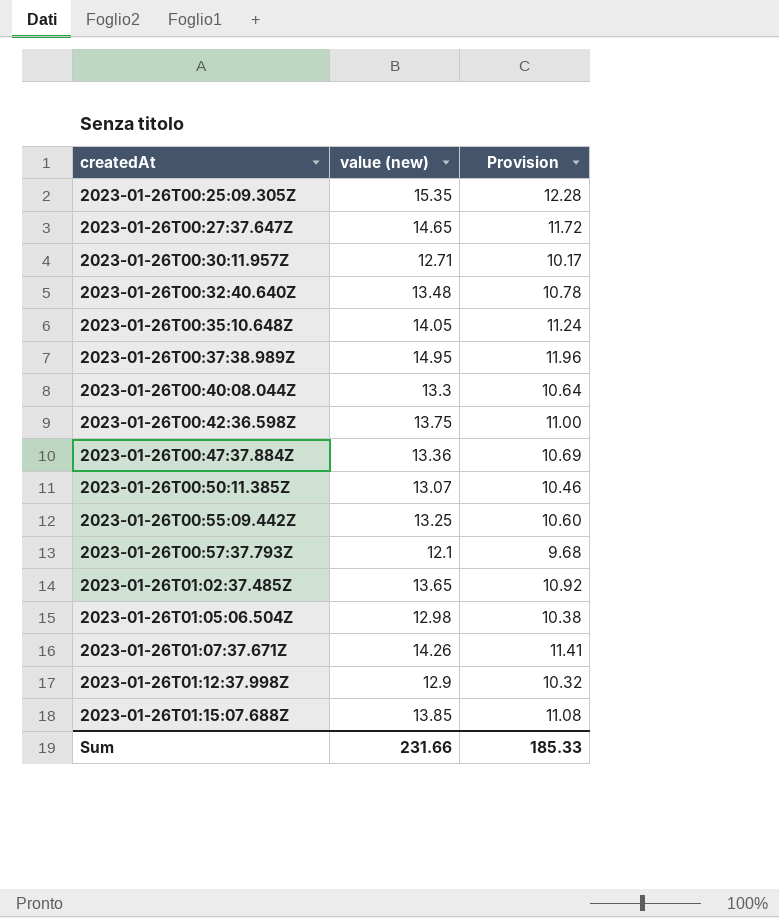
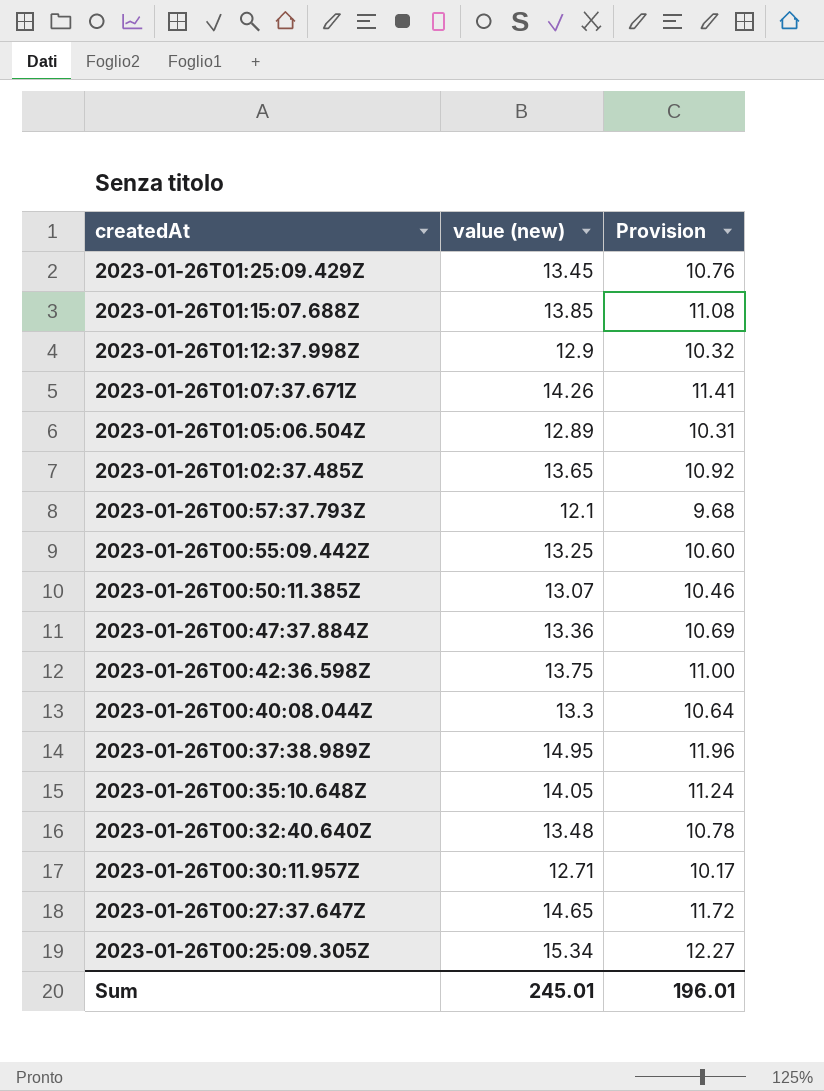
row order: createdAt ascending -> createdAt descending
row 2023-01-26T01:25:09.429Z: none -> 13.45 | 10.76
2023-01-26T01:05:06.504Z | value (new): 12.98 -> 12.89
2023-01-26T01:05:06.504Z | Provision: 10.38 -> 10.31
2023-01-26T00:25:09.305Z | value (new): 15.35 -> 15.34
2023-01-26T00:25:09.305Z | Provision: 12.28 -> 12.27
Sum | value (new): 231.66 -> 245.01
Sum | Provision: 185.33 -> 196.01

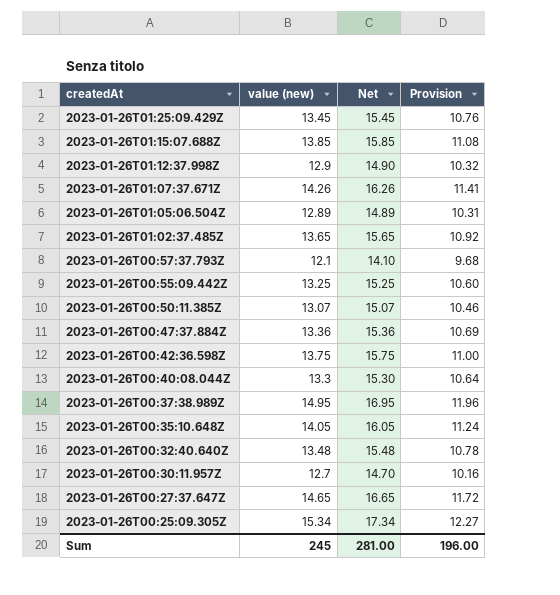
column Net | formula: none -> [value (new)] + 2
2023-01-26T00:30:11.957Z | value (new): 12.71 -> 12.7
2023-01-26T00:30:11.957Z | Provision: 10.17 -> 10.16
Sum | value (new): 245.01 -> 245
Sum | Provision: 196.01 -> 196.00

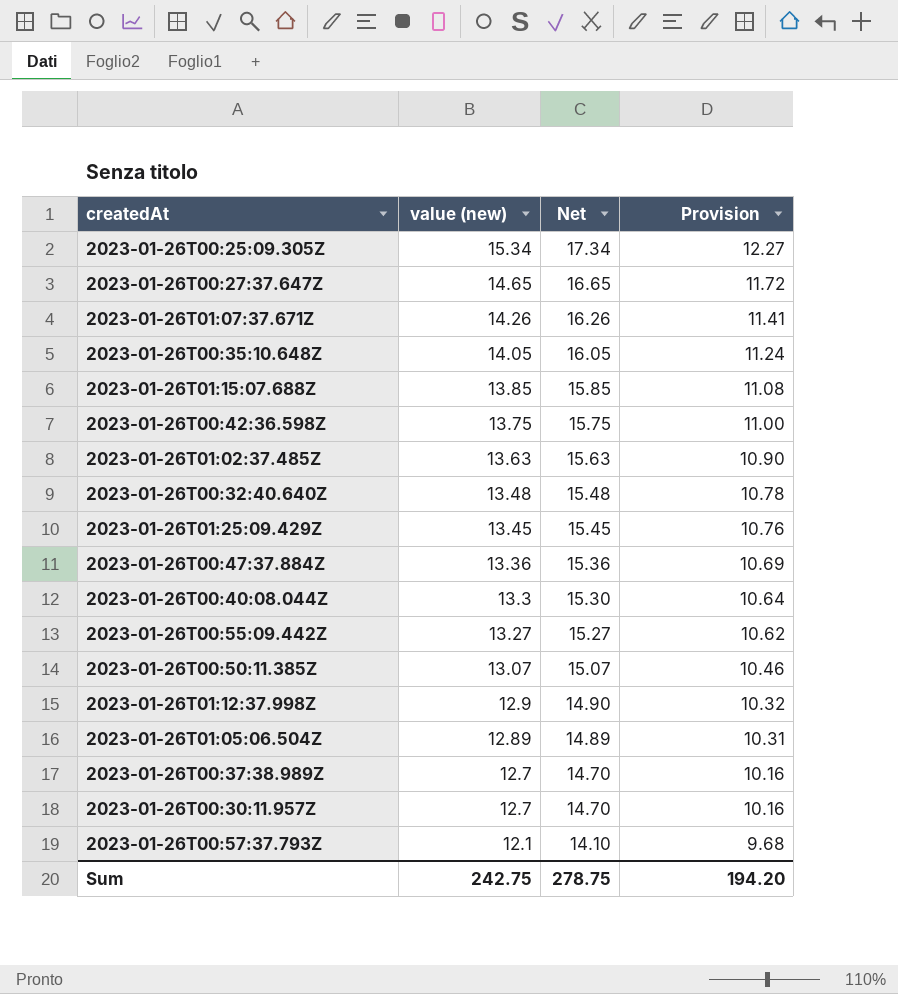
row order: createdAt descending -> value (new) descending
2023-01-26T01:02:37.485Z | value (new): 13.65 -> 13.63
2023-01-26T01:02:37.485Z | Net: 15.65 -> 15.63
2023-01-26T01:02:37.485Z | Provision: 10.92 -> 10.90
2023-01-26T00:55:09.442Z | value (new): 13.25 -> 13.27
2023-01-26T00:55:09.442Z | Net: 15.25 -> 15.27
2023-01-26T00:55:09.442Z | Provision: 10.60 -> 10.62
2023-01-26T00:37:38.989Z | value (new): 14.95 -> 12.7
2023-01-26T00:37:38.989Z | Net: 16.95 -> 14.70
2023-01-26T00:37:38.989Z | Provision: 11.96 -> 10.16
Sum | value (new): 245 -> 242.75
Sum | Net: 281.00 -> 278.75
Sum | Provision: 196.00 -> 194.20

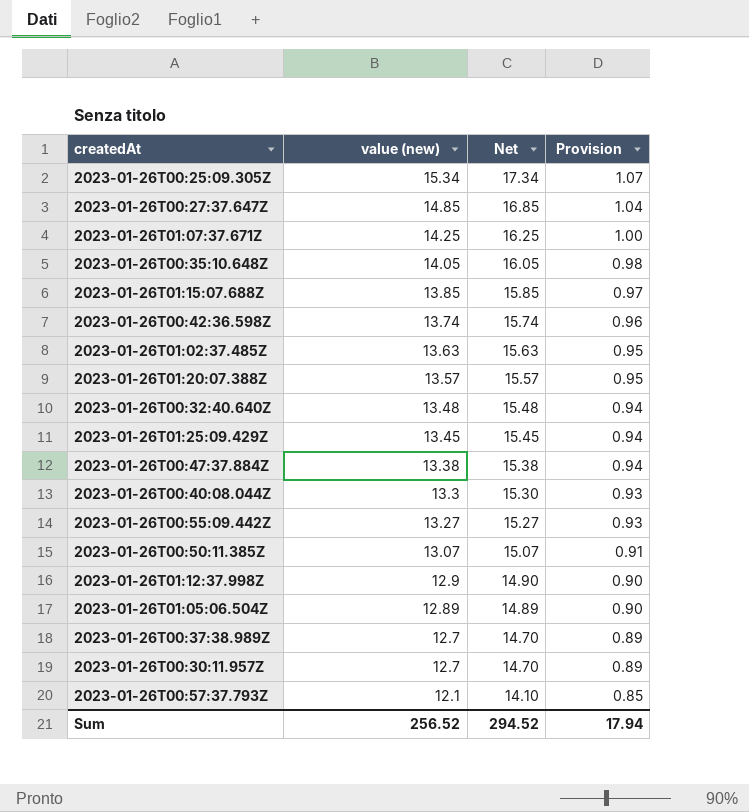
column Provision | formula: [value (new)] * 0.8 -> [value (new)] * 0.07
2023-01-26T00:27:37.647Z | value (new): 14.65 -> 14.85
2023-01-26T00:27:37.647Z | Net: 16.65 -> 16.85
2023-01-26T01:07:37.671Z | value (new): 14.26 -> 14.25
2023-01-26T01:07:37.671Z | Net: 16.26 -> 16.25
2023-01-26T00:42:36.598Z | value (new): 13.75 -> 13.74
2023-01-26T00:42:36.598Z | Net: 15.75 -> 15.74
row 2023-01-26T01:20:07.388Z: none -> 13.57 | 15.57 | 0.95
2023-01-26T00:47:37.884Z | value (new): 13.36 -> 13.38
2023-01-26T00:47:37.884Z | Net: 15.36 -> 15.38
Sum | value (new): 242.75 -> 256.52
Sum | Net: 278.75 -> 294.52
Sum | Provision: 194.20 -> 17.94

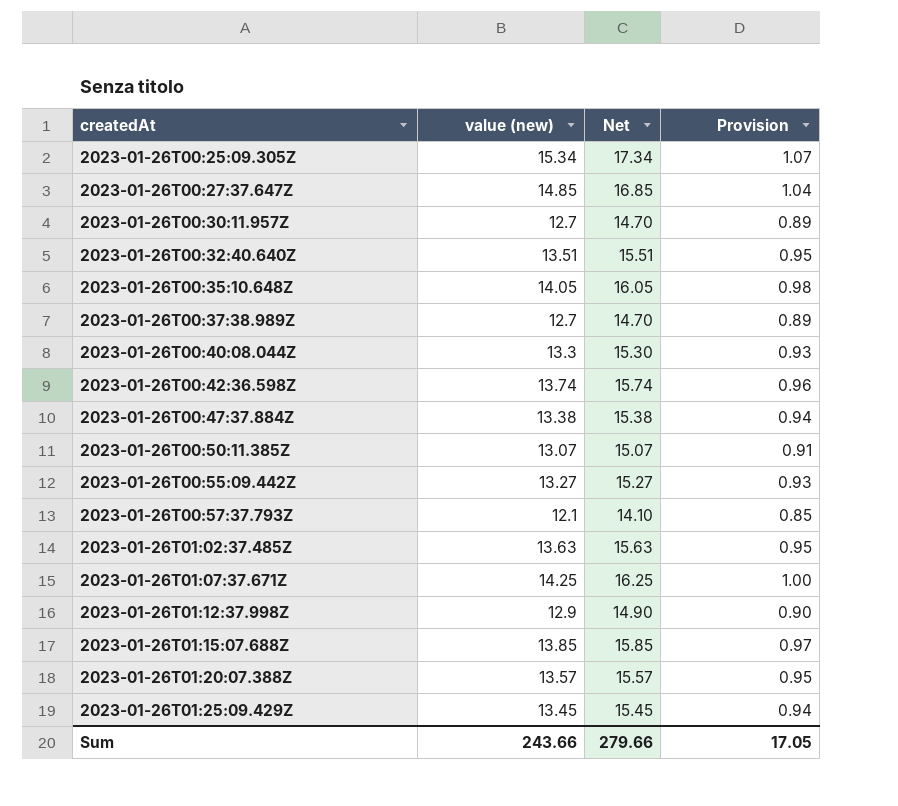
row order: value (new) descending -> createdAt ascending
row 2023-01-26T01:05:06.504Z: 12.89 | 14.89 | 0.90 -> none
2023-01-26T00:32:40.640Z | value (new): 13.48 -> 13.51
2023-01-26T00:32:40.640Z | Net: 15.48 -> 15.51
2023-01-26T00:32:40.640Z | Provision: 0.94 -> 0.95
Sum | value (new): 256.52 -> 243.66
Sum | Net: 294.52 -> 279.66
Sum | Provision: 17.94 -> 17.05

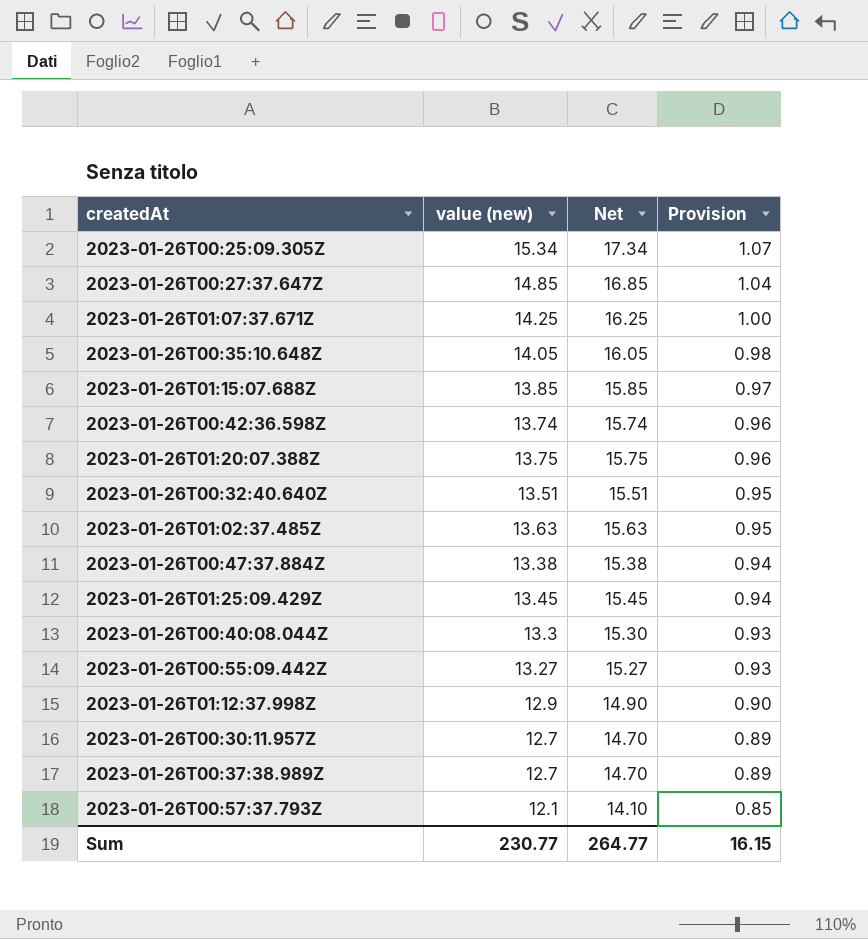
row order: createdAt ascending -> Provision descending
row 2023-01-26T00:50:11.385Z: 13.07 | 15.07 | 0.91 -> none
2023-01-26T01:20:07.388Z | value (new): 13.57 -> 13.75
2023-01-26T01:20:07.388Z | Net: 15.57 -> 15.75
2023-01-26T01:20:07.388Z | Provision: 0.95 -> 0.96
Sum | value (new): 243.66 -> 230.77
Sum | Net: 279.66 -> 264.77
Sum | Provision: 17.05 -> 16.15

